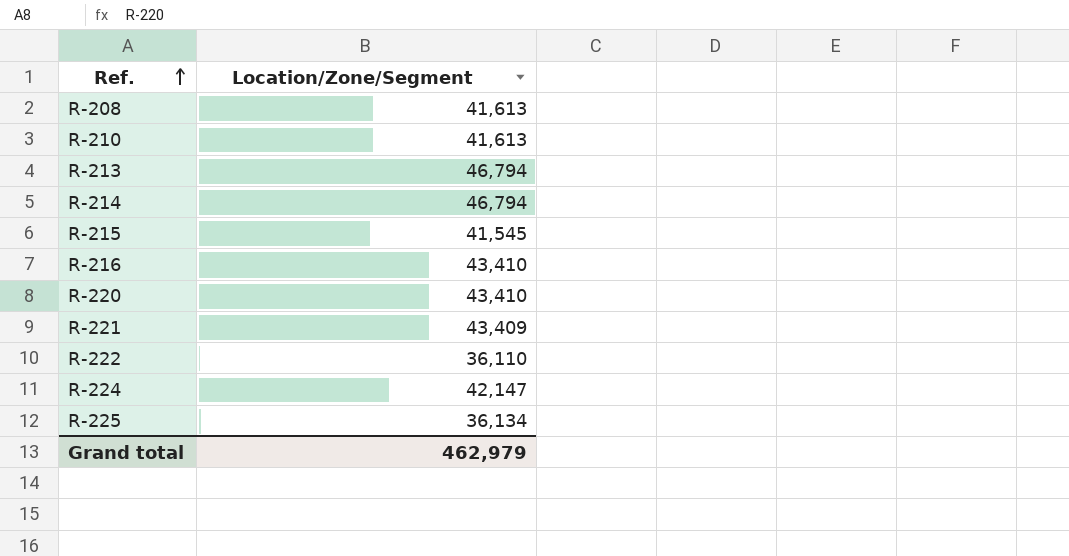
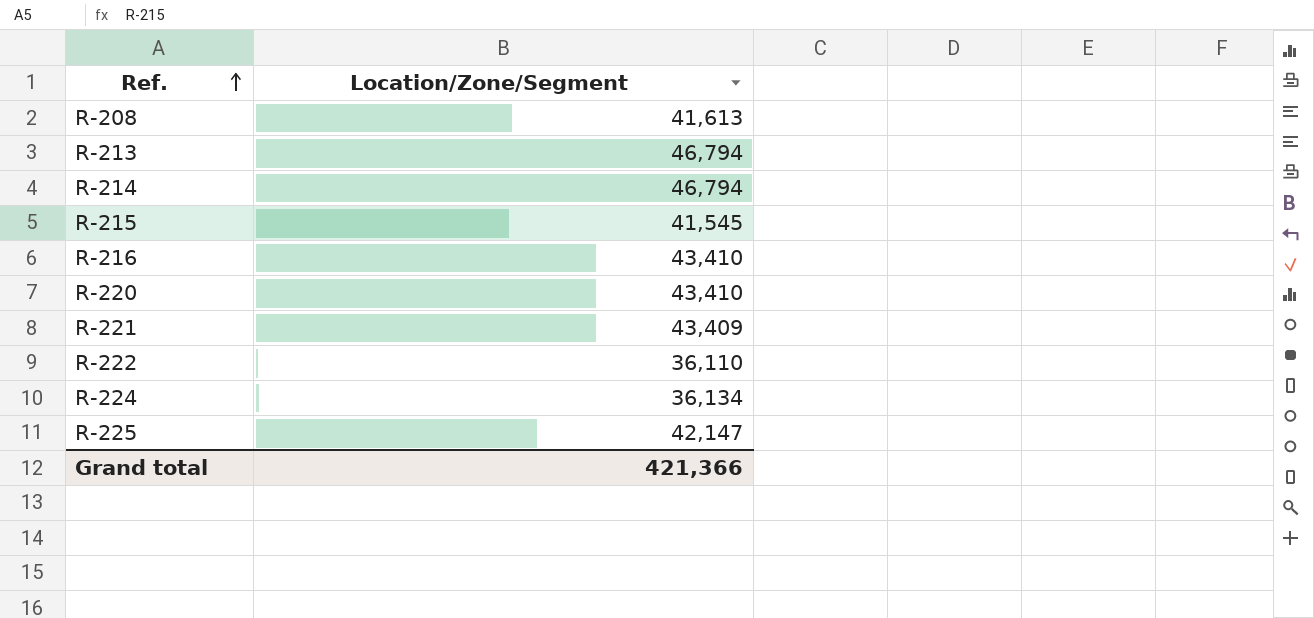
row R-210: 41,613 -> none
R-224 | Location/Zone/Segment: 42,147 -> 36,134
R-225 | Location/Zone/Segment: 36,134 -> 42,147
Grand total | Location/Zone/Segment: 462,979 -> 421,366

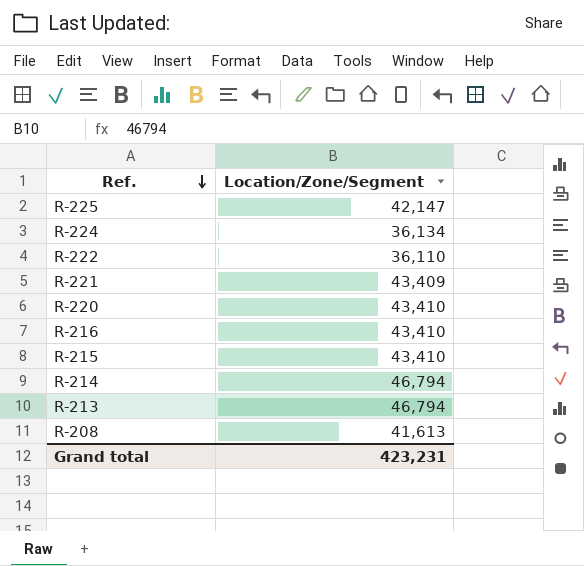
row order: Ref. ascending -> Ref. descending
R-215 | Location/Zone/Segment: 41,545 -> 43,410
Grand total | Location/Zone/Segment: 421,366 -> 423,231

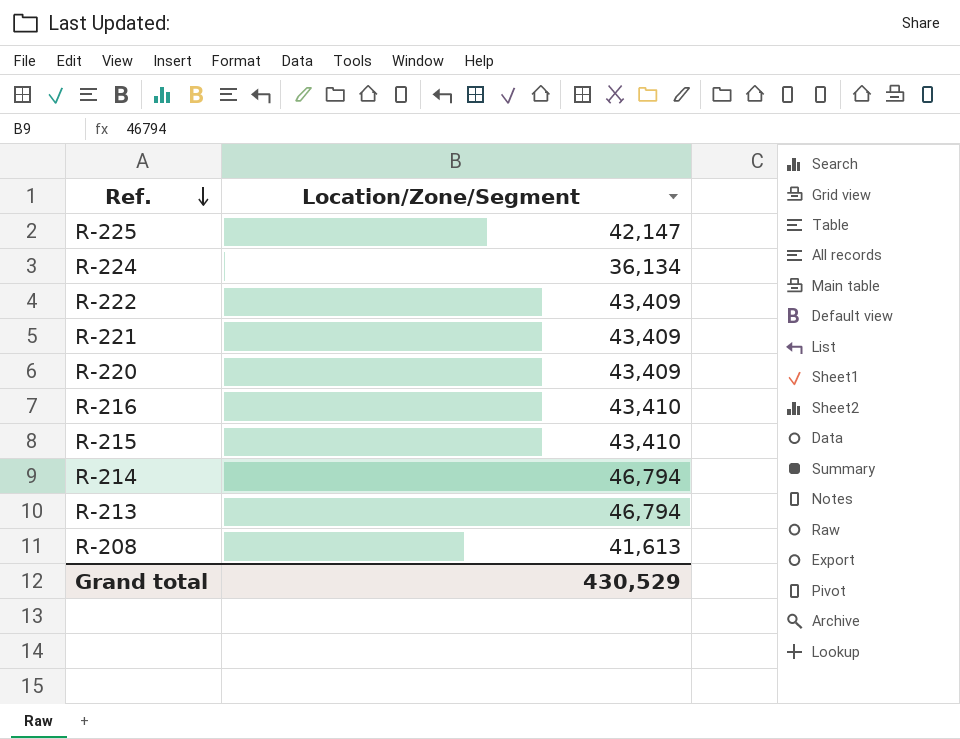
R-222 | Location/Zone/Segment: 36,110 -> 43,409
R-220 | Location/Zone/Segment: 43,410 -> 43,409
Grand total | Location/Zone/Segment: 423,231 -> 430,529

